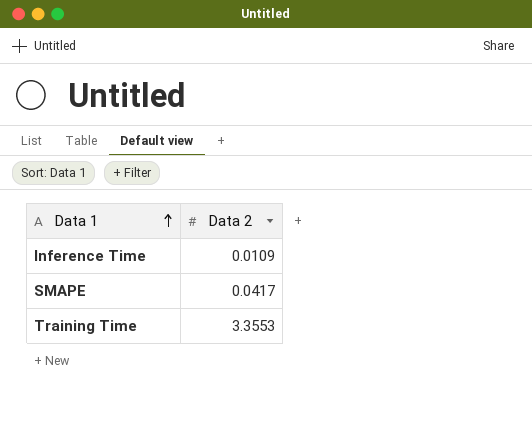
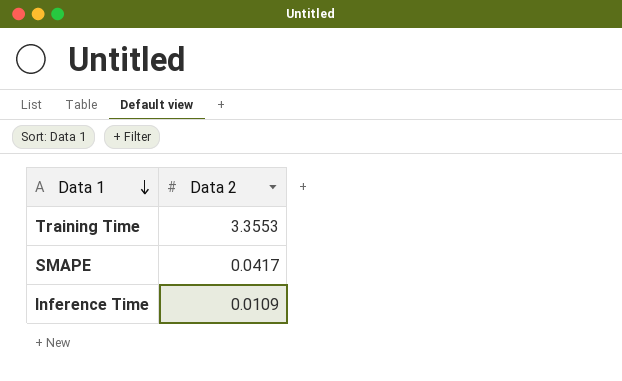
row order: Data 1 ascending -> Data 1 descending

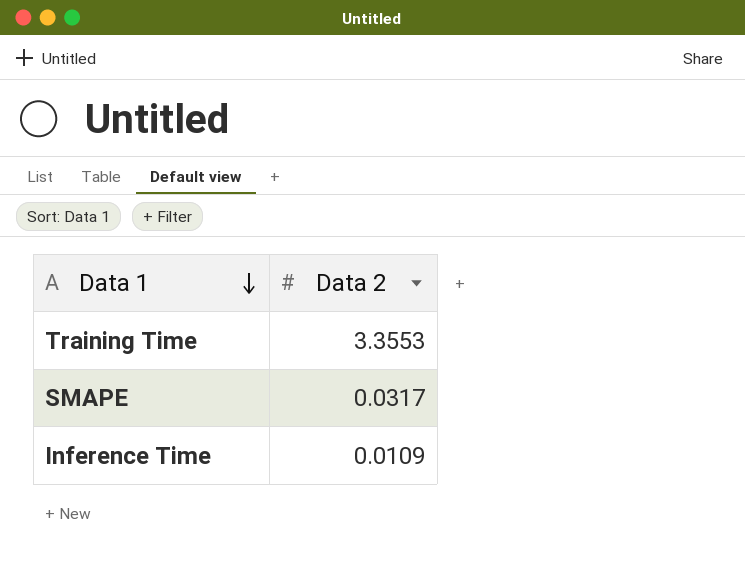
SMAPE | Data 2: 0.0417 -> 0.0317

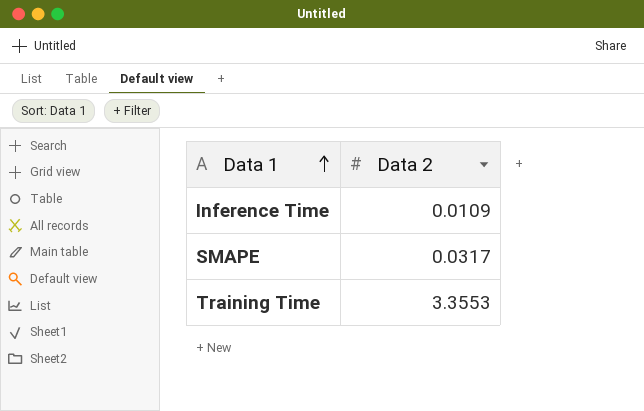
row order: Data 1 descending -> Data 1 ascending

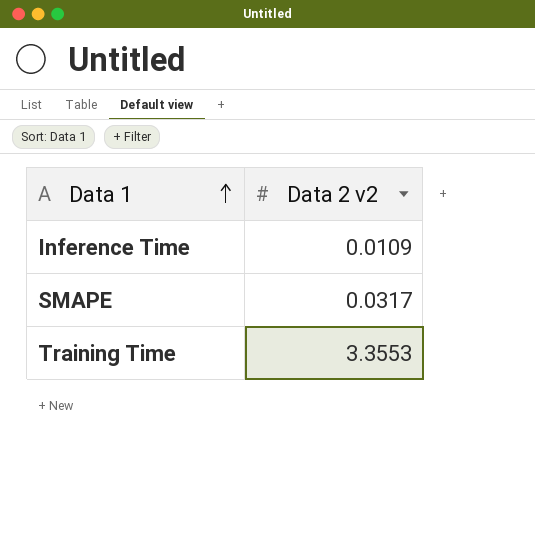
column name: Data 2 -> Data 2 v2

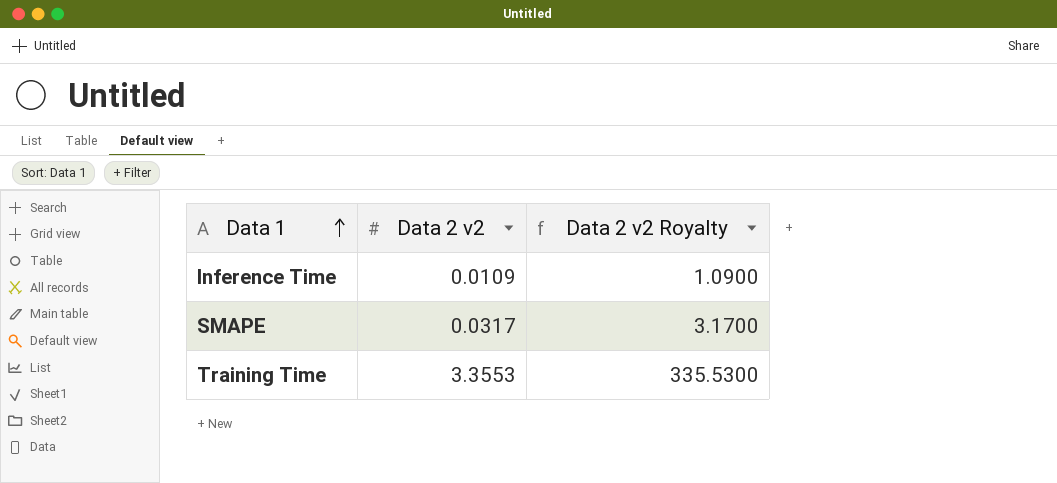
column Data 2 v2 Royalty | formula: none -> [Data 2 v2] * 100

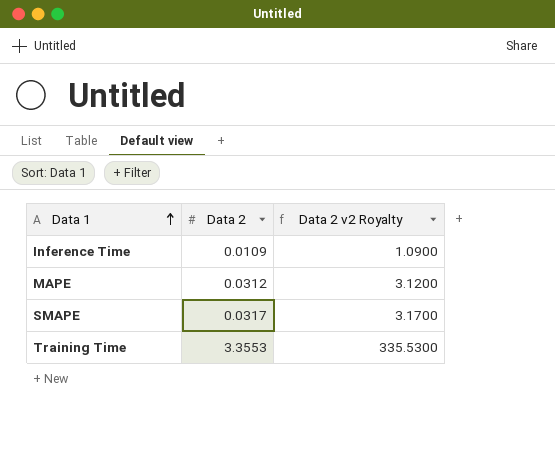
column name: Data 2 v2 -> Data 2
row MAPE: none -> 0.0312 | 3.1200

